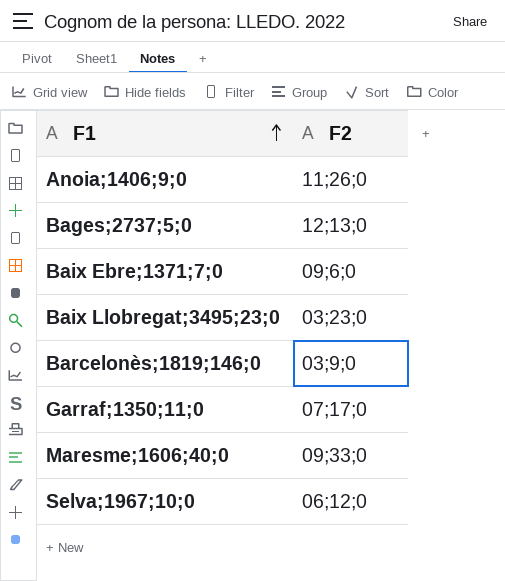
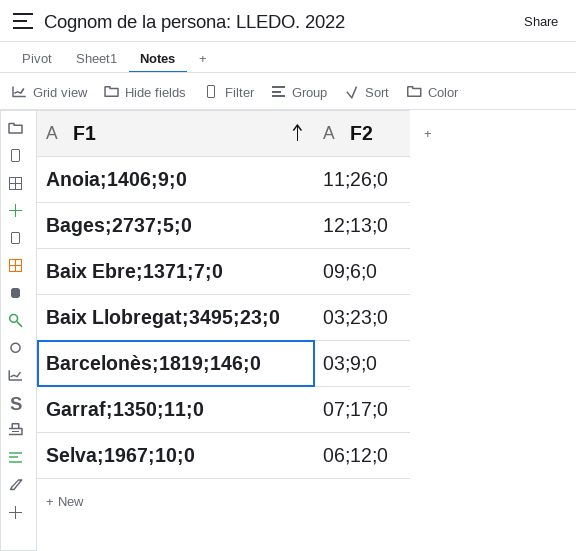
row Maresme;1606;40;0: 09;33;0 -> none

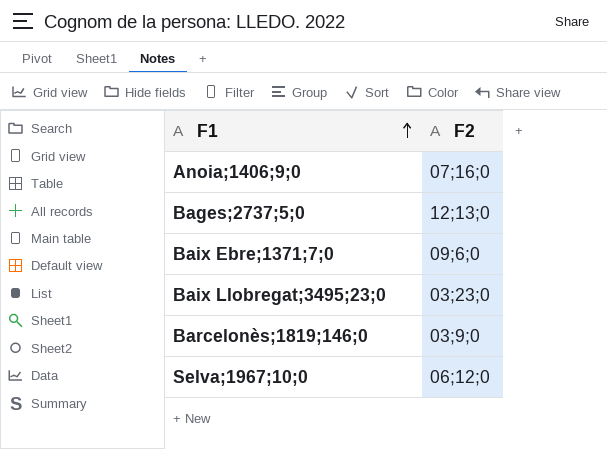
row Garraf;1350;11;0: 07;17;0 -> none
Anoia;1406;9;0 | F2: 11;26;0 -> 07;16;0

